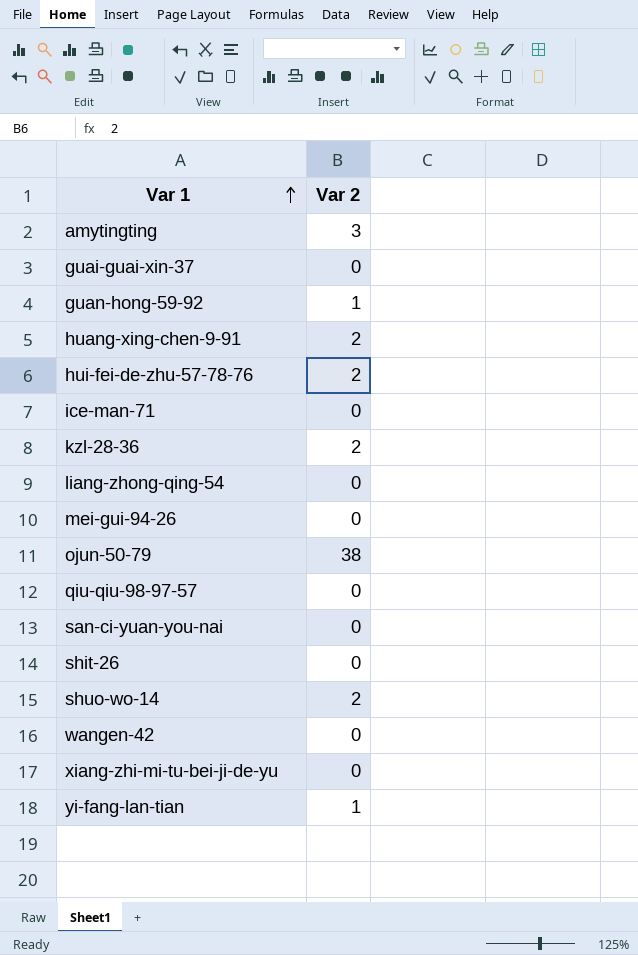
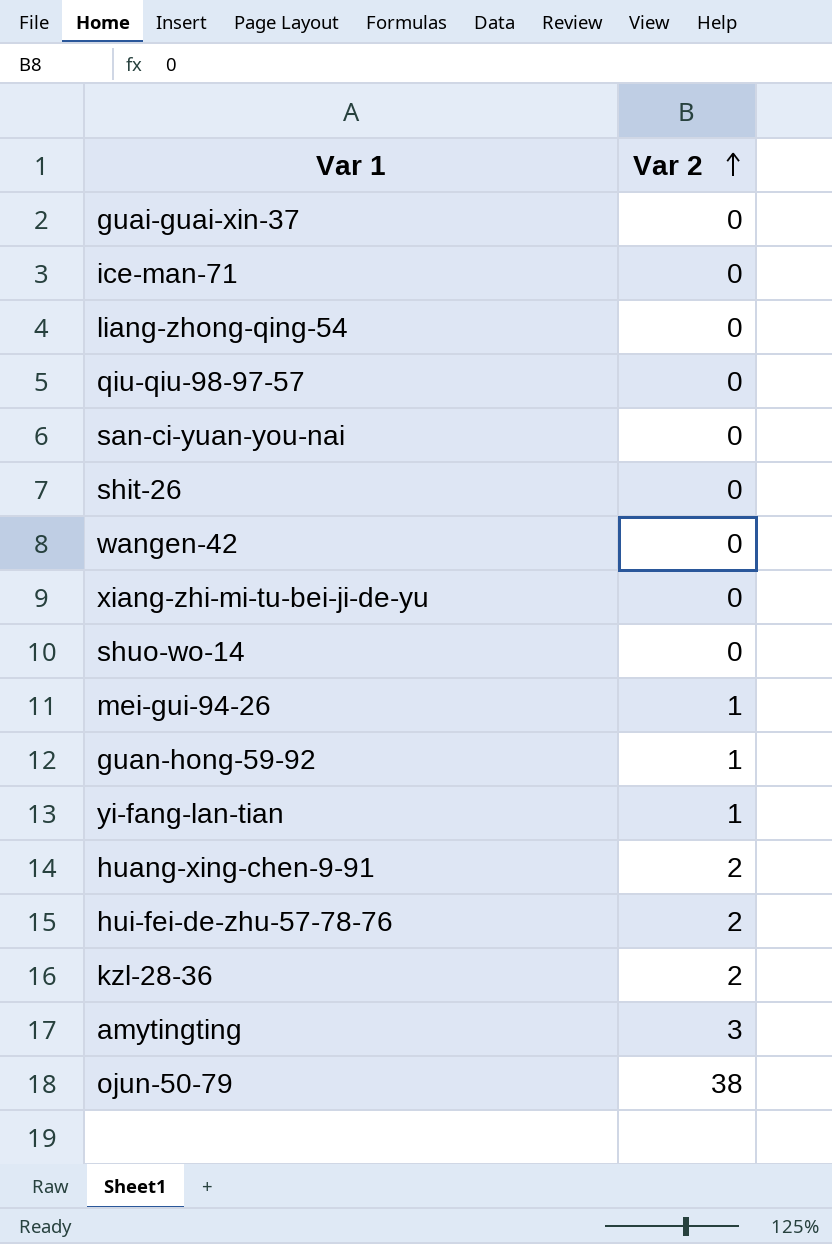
row order: Var 1 ascending -> Var 2 ascending
shuo-wo-14 | Var 2: 2 -> 0
mei-gui-94-26 | Var 2: 0 -> 1

